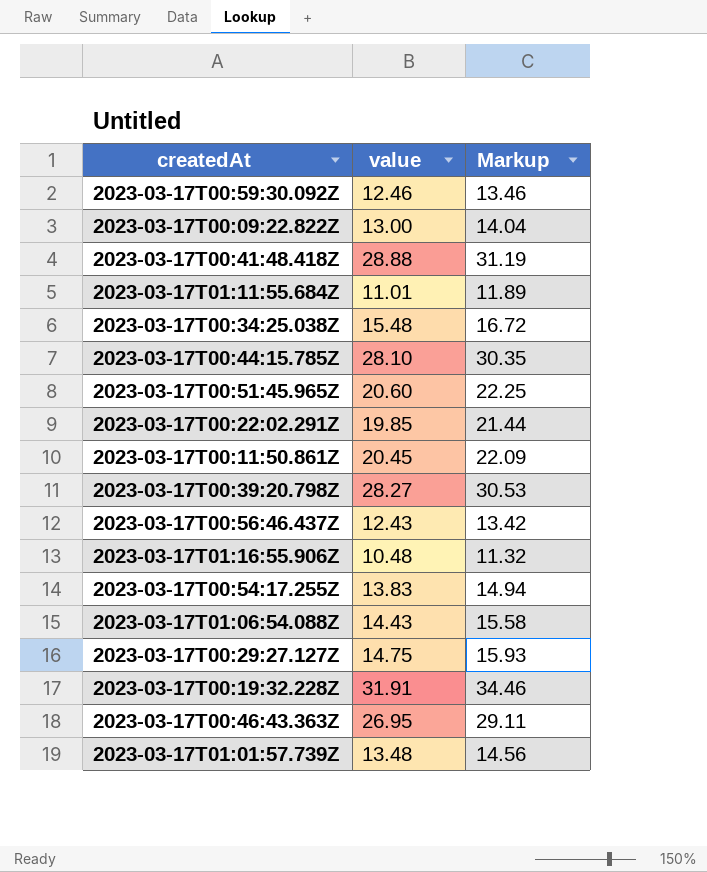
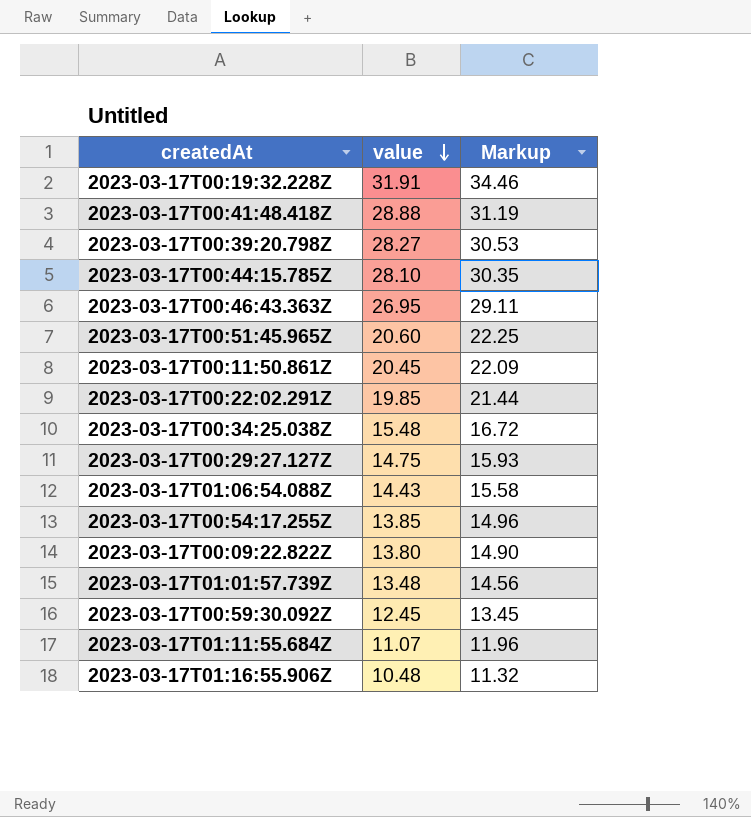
row order: none -> value descending
row 2023-03-17T00:56:46.437Z: 12.43 | 13.42 -> none
2023-03-17T00:54:17.255Z | value: 13.83 -> 13.85
2023-03-17T00:54:17.255Z | Markup: 14.94 -> 14.96
2023-03-17T00:09:22.822Z | value: 13.00 -> 13.80
2023-03-17T00:09:22.822Z | Markup: 14.04 -> 14.90
2023-03-17T00:59:30.092Z | value: 12.46 -> 12.45
2023-03-17T00:59:30.092Z | Markup: 13.46 -> 13.45
2023-03-17T01:11:55.684Z | value: 11.01 -> 11.07
2023-03-17T01:11:55.684Z | Markup: 11.89 -> 11.96

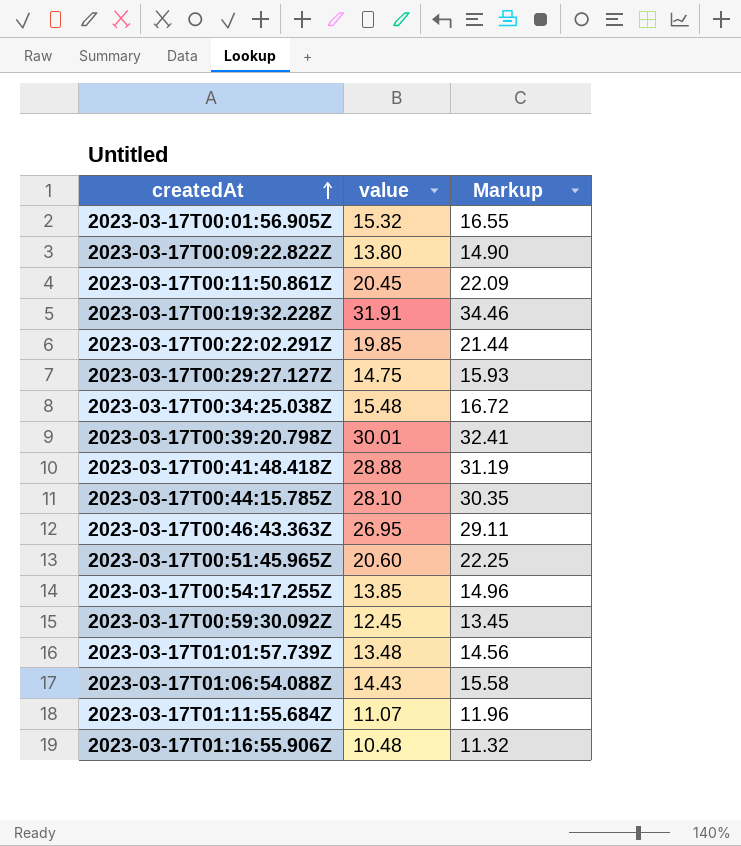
row order: value descending -> createdAt ascending
row 2023-03-17T00:01:56.905Z: none -> 15.32 | 16.55
2023-03-17T00:39:20.798Z | value: 28.27 -> 30.01
2023-03-17T00:39:20.798Z | Markup: 30.53 -> 32.41

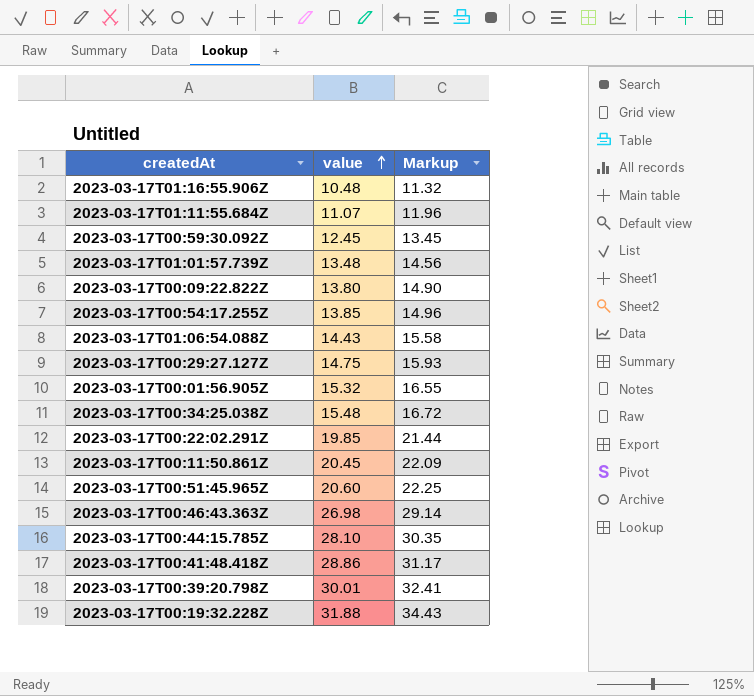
row order: createdAt ascending -> value ascending
2023-03-17T00:46:43.363Z | value: 26.95 -> 26.98
2023-03-17T00:46:43.363Z | Markup: 29.11 -> 29.14
2023-03-17T00:41:48.418Z | value: 28.88 -> 28.86
2023-03-17T00:41:48.418Z | Markup: 31.19 -> 31.17
2023-03-17T00:19:32.228Z | value: 31.91 -> 31.88
2023-03-17T00:19:32.228Z | Markup: 34.46 -> 34.43

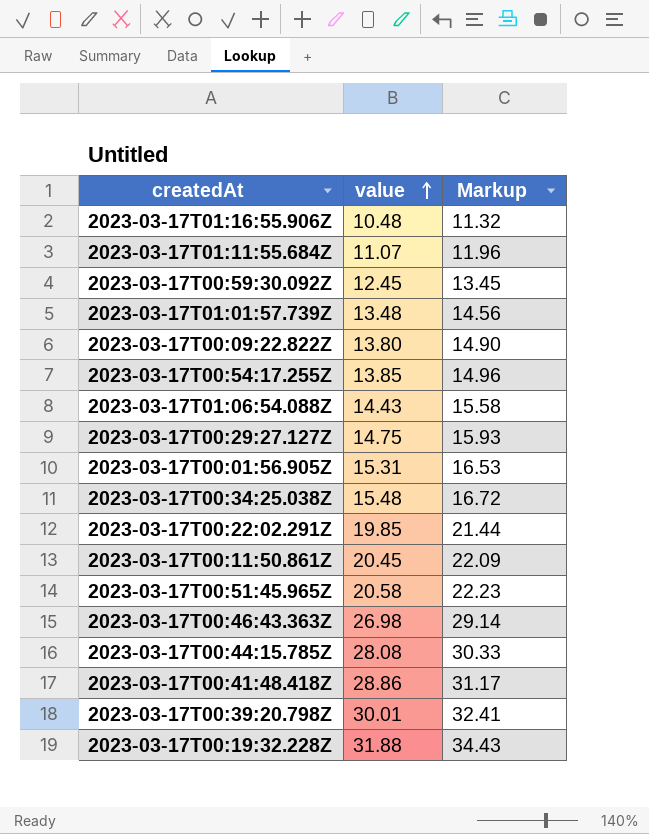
2023-03-17T00:01:56.905Z | value: 15.32 -> 15.31
2023-03-17T00:01:56.905Z | Markup: 16.55 -> 16.53
2023-03-17T00:51:45.965Z | value: 20.60 -> 20.58
2023-03-17T00:51:45.965Z | Markup: 22.25 -> 22.23
2023-03-17T00:44:15.785Z | value: 28.10 -> 28.08
2023-03-17T00:44:15.785Z | Markup: 30.35 -> 30.33

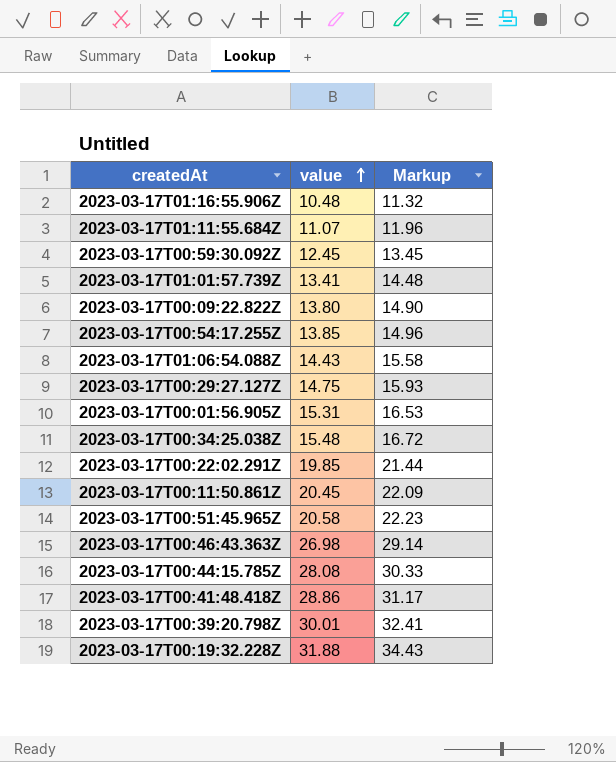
2023-03-17T01:01:57.739Z | value: 13.48 -> 13.41
2023-03-17T01:01:57.739Z | Markup: 14.56 -> 14.48

